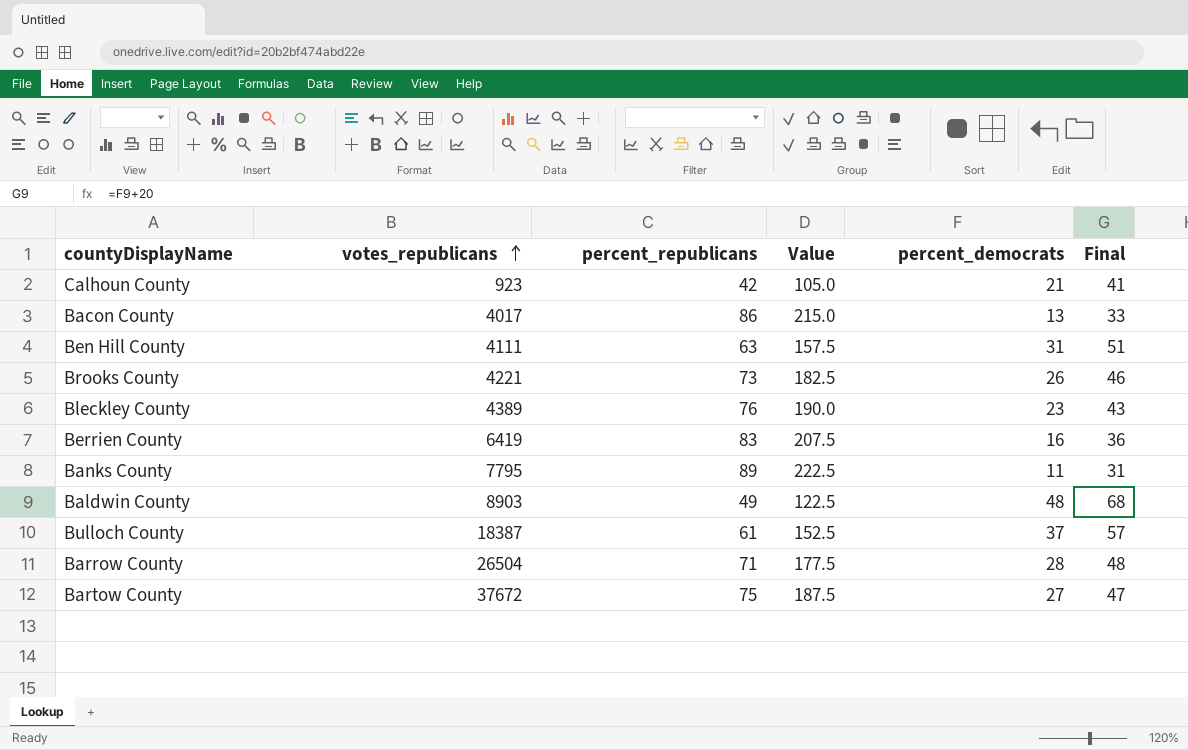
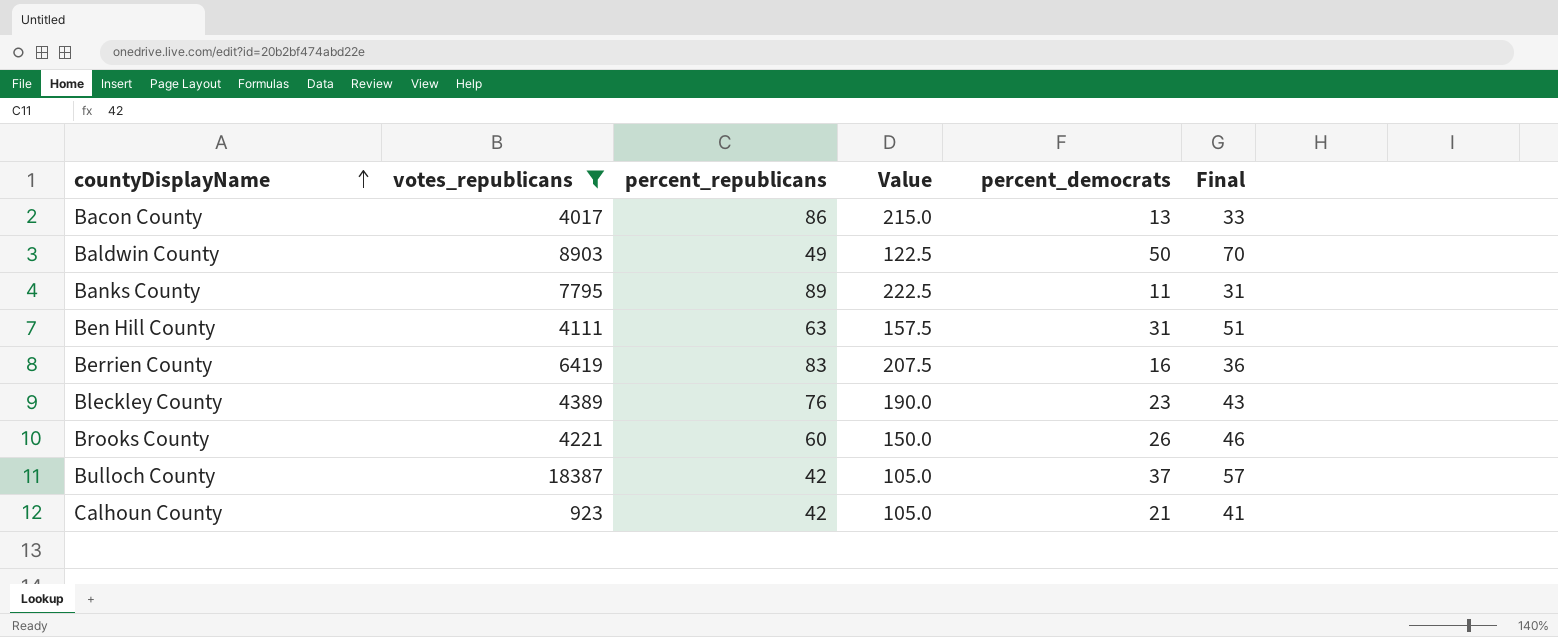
filter: none -> votes_republicans <= 18387
row order: votes_republicans ascending -> countyDisplayName ascending
Baldwin County | percent_democrats: 48 -> 50
Baldwin County | Final: 68 -> 70
Brooks County | percent_republicans: 73 -> 60
Brooks County | Value: 182.5 -> 150.0
Bulloch County | percent_republicans: 61 -> 42
Bulloch County | Value: 152.5 -> 105.0

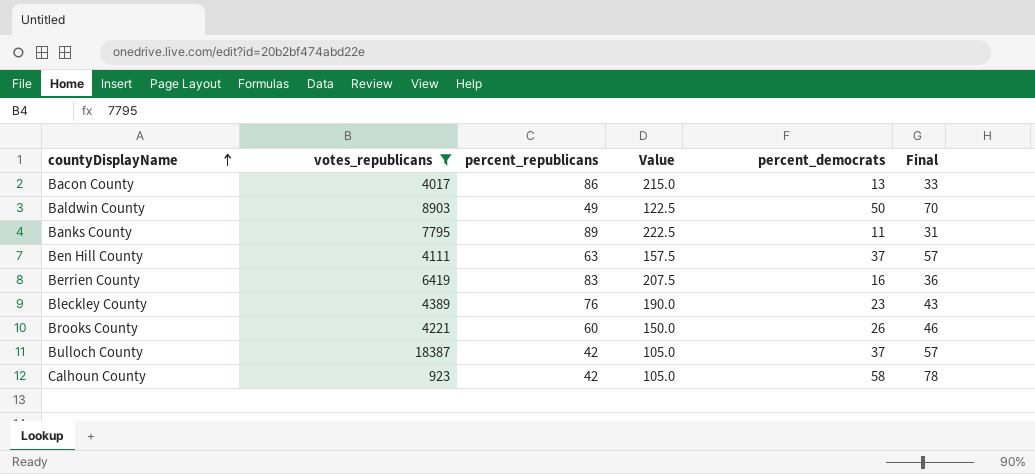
Ben Hill County | percent_democrats: 31 -> 37
Ben Hill County | Final: 51 -> 57
Calhoun County | percent_democrats: 21 -> 58
Calhoun County | Final: 41 -> 78

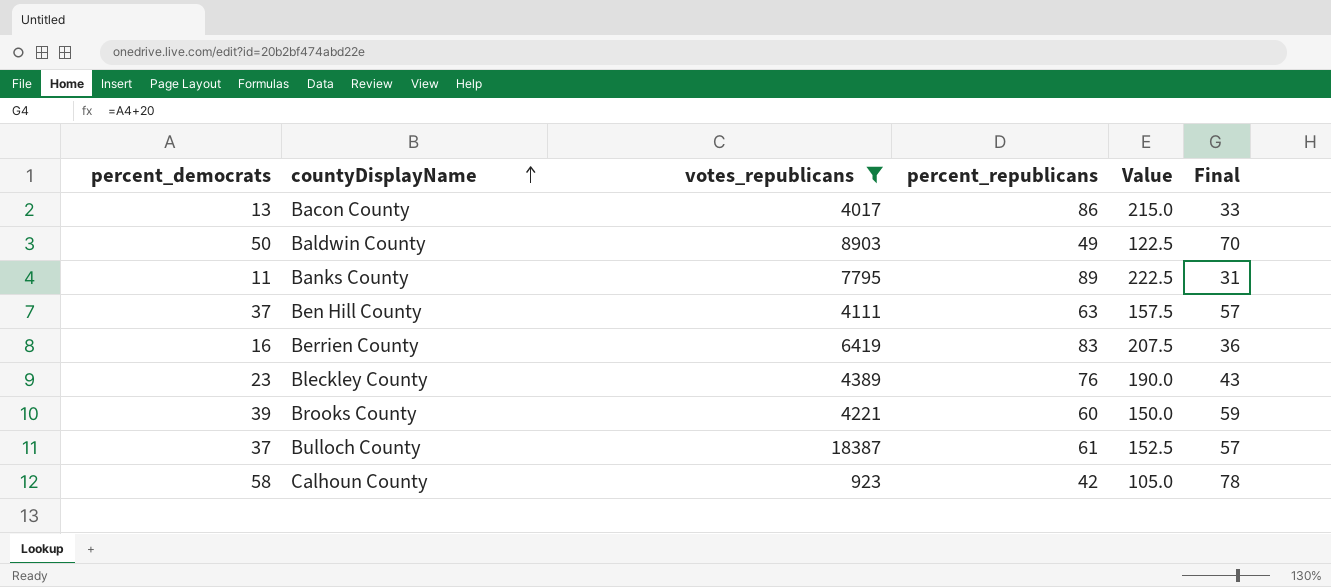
column percent_democrats | position: 5 -> 1
Brooks County | percent_democrats: 26 -> 39
Brooks County | Final: 46 -> 59
Bulloch County | percent_republicans: 42 -> 61
Bulloch County | Value: 105.0 -> 152.5

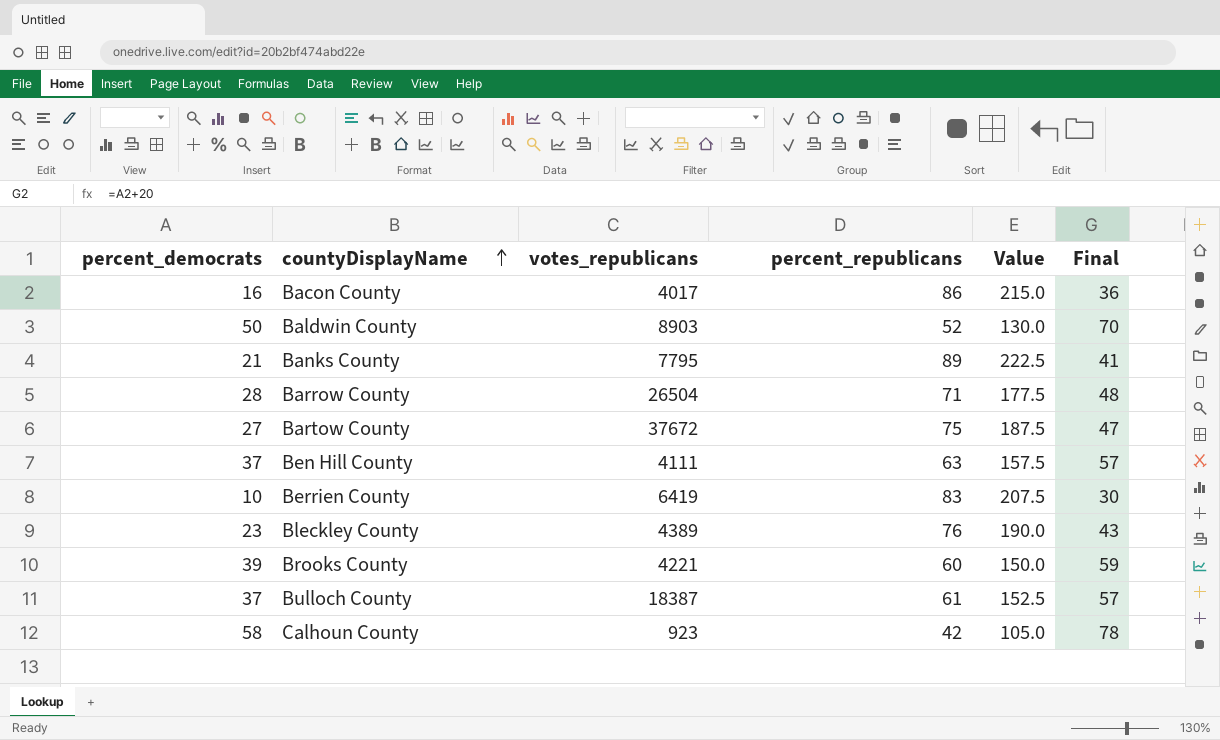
filter: votes_republicans <= 18387 -> none
Bacon County | percent_democrats: 13 -> 16
Bacon County | Final: 33 -> 36
Baldwin County | percent_republicans: 49 -> 52
Baldwin County | Value: 122.5 -> 130.0
Banks County | percent_democrats: 11 -> 21
Banks County | Final: 31 -> 41
Berrien County | percent_democrats: 16 -> 10
Berrien County | Final: 36 -> 30

